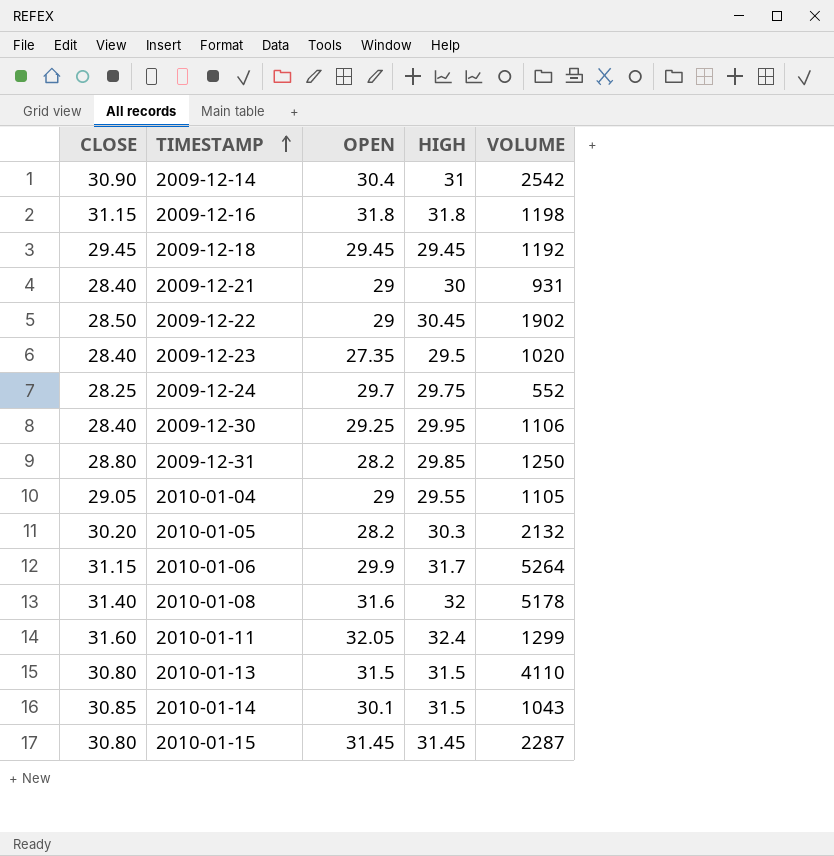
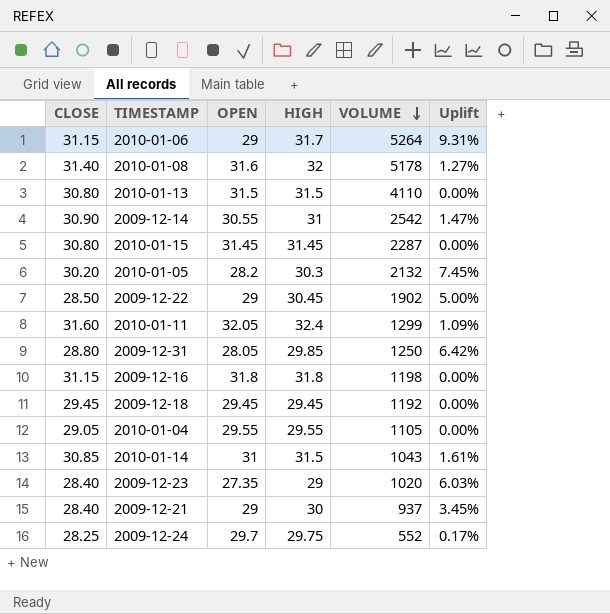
row order: TIMESTAMP ascending -> VOLUME descending
column Uplift | formula: none -> ([HIGH] - [OPEN]) / [OPEN]
row 2009-12-30: 28.40 | 29.25 | 29.95 | 1106 -> none
2010-01-06 | OPEN: 29.9 -> 29
2009-12-14 | OPEN: 30.4 -> 30.55
2009-12-31 | OPEN: 28.2 -> 28.05
2010-01-04 | OPEN: 29 -> 29.55
2010-01-14 | OPEN: 30.1 -> 31
2009-12-23 | HIGH: 29.5 -> 29
2009-12-21 | VOLUME: 931 -> 937

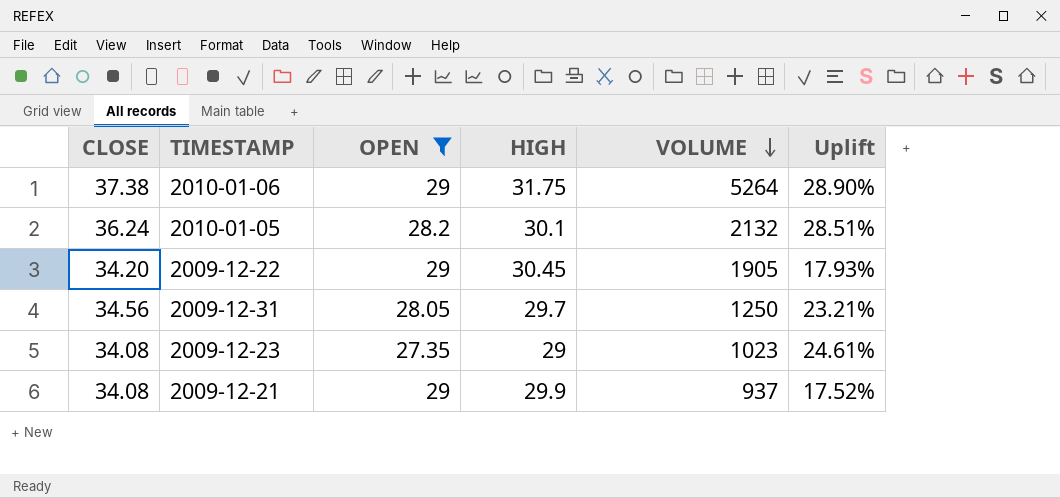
filter: none -> OPEN <= 29
column Uplift | formula: ([HIGH] - [OPEN]) / [OPEN] -> ([CLOSE] - [OPEN]) / [OPEN]
2010-01-06 | CLOSE: 31.15 -> 37.38
2010-01-06 | HIGH: 31.7 -> 31.75
2010-01-05 | CLOSE: 30.20 -> 36.24
2010-01-05 | HIGH: 30.3 -> 30.1
2009-12-22 | CLOSE: 28.50 -> 34.20
2009-12-22 | VOLUME: 1902 -> 1905
2009-12-31 | CLOSE: 28.80 -> 34.56
2009-12-31 | HIGH: 29.85 -> 29.7
2009-12-23 | CLOSE: 28.40 -> 34.08
2009-12-23 | VOLUME: 1020 -> 1023
2009-12-21 | CLOSE: 28.40 -> 34.08
2009-12-21 | HIGH: 30 -> 29.9

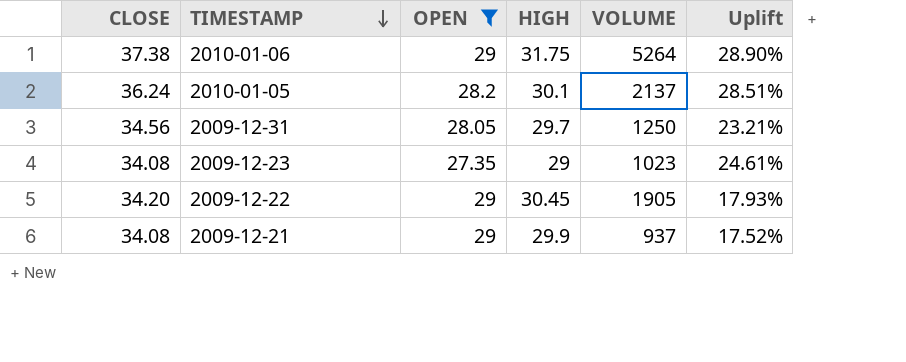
row order: VOLUME descending -> TIMESTAMP descending
2010-01-05 | VOLUME: 2132 -> 2137

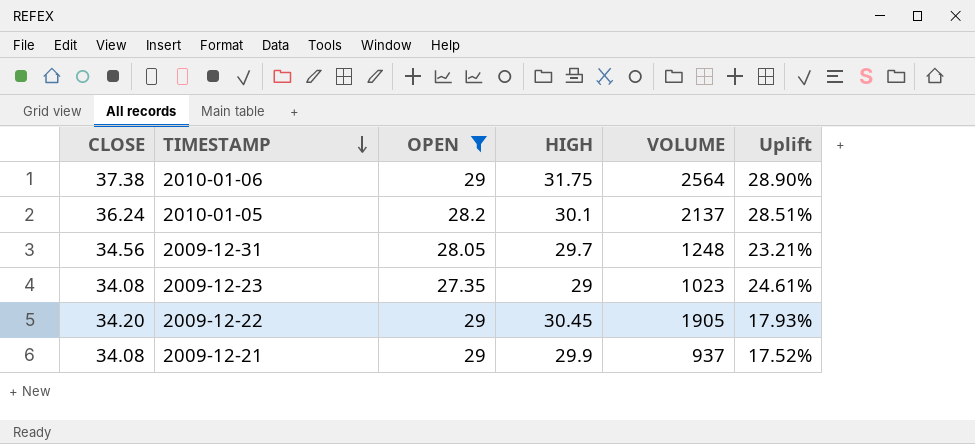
2010-01-06 | VOLUME: 5264 -> 2564
2009-12-31 | VOLUME: 1250 -> 1248

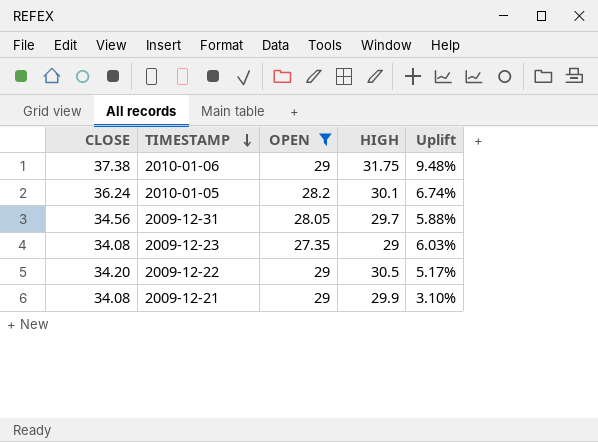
column VOLUME | position: 5 -> none
column Uplift | formula: ([CLOSE] - [OPEN]) / [OPEN] -> ([HIGH] - [OPEN]) / [OPEN]
2009-12-22 | HIGH: 30.45 -> 30.5

